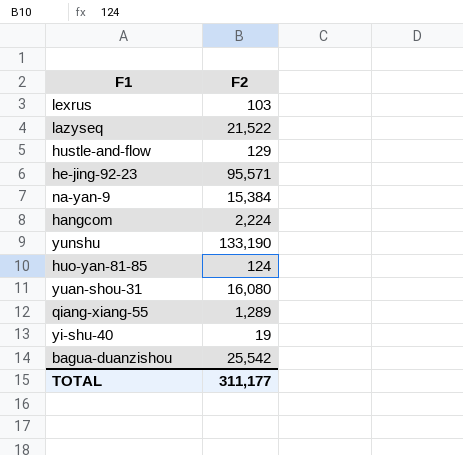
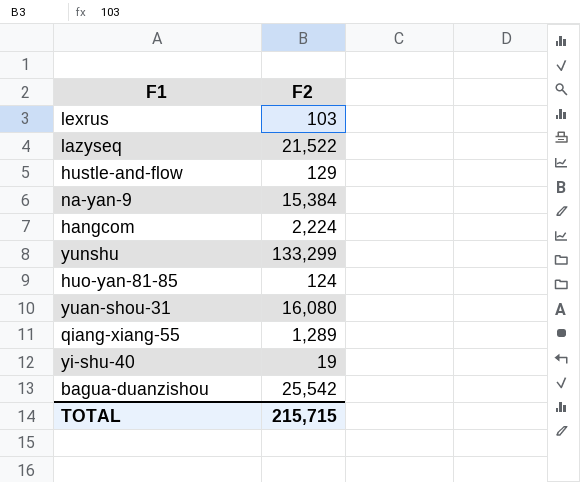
row he-jing-92-23: 95,571 -> none
yunshu | F2: 133,190 -> 133,299
TOTAL | F2: 311,177 -> 215,715

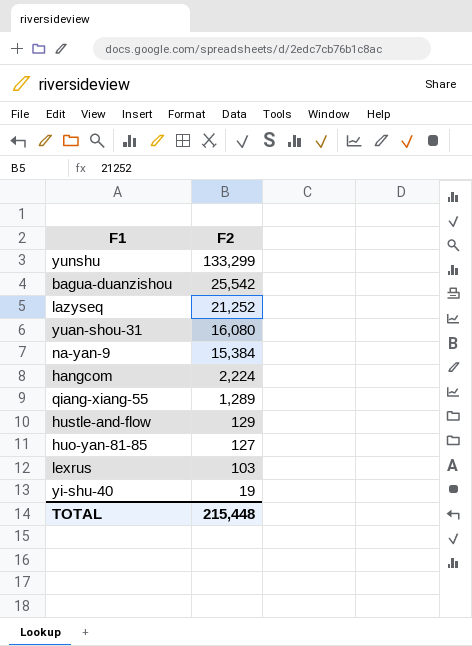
row order: none -> F2 descending
lazyseq | F2: 21,522 -> 21,252
huo-yan-81-85 | F2: 124 -> 127
TOTAL | F2: 215,715 -> 215,448

